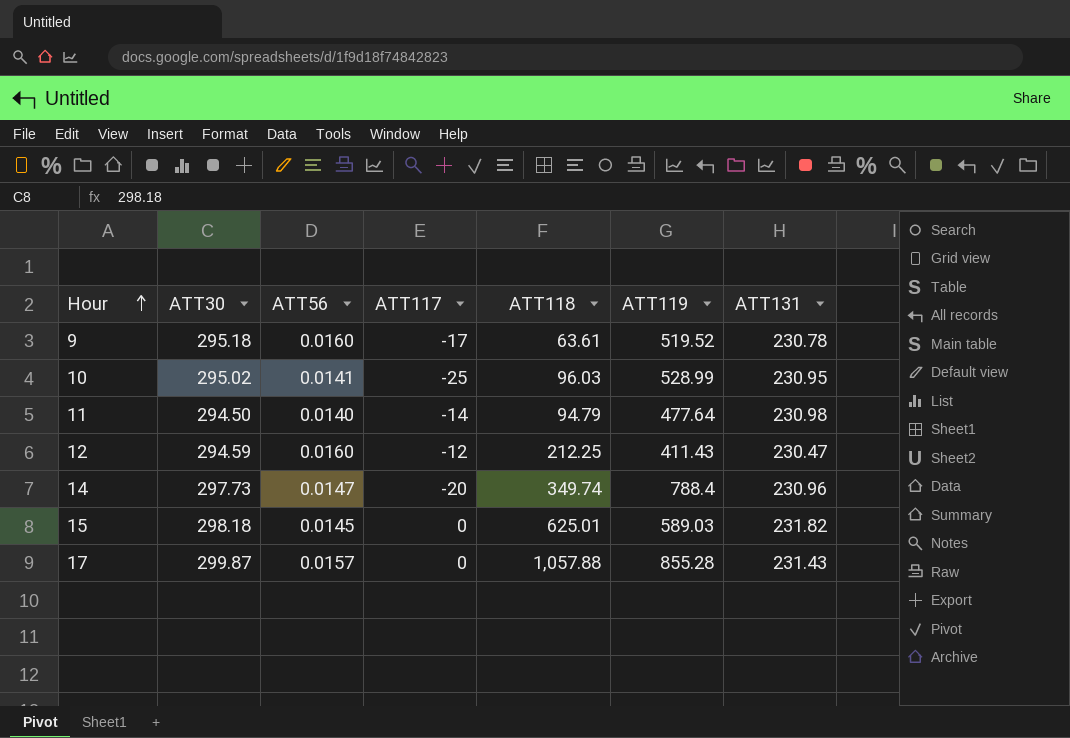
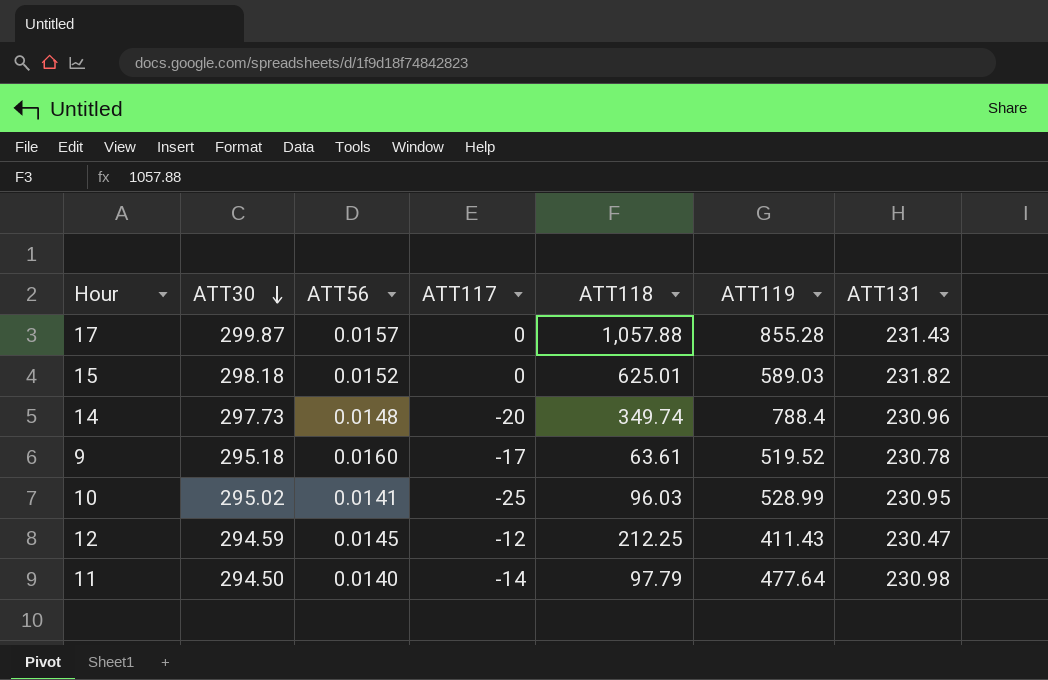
row order: Hour ascending -> ATT30 descending
15 | ATT56: 0.0145 -> 0.0152
14 | ATT56: 0.0147 -> 0.0148
12 | ATT56: 0.0160 -> 0.0145
11 | ATT118: 94.79 -> 97.79

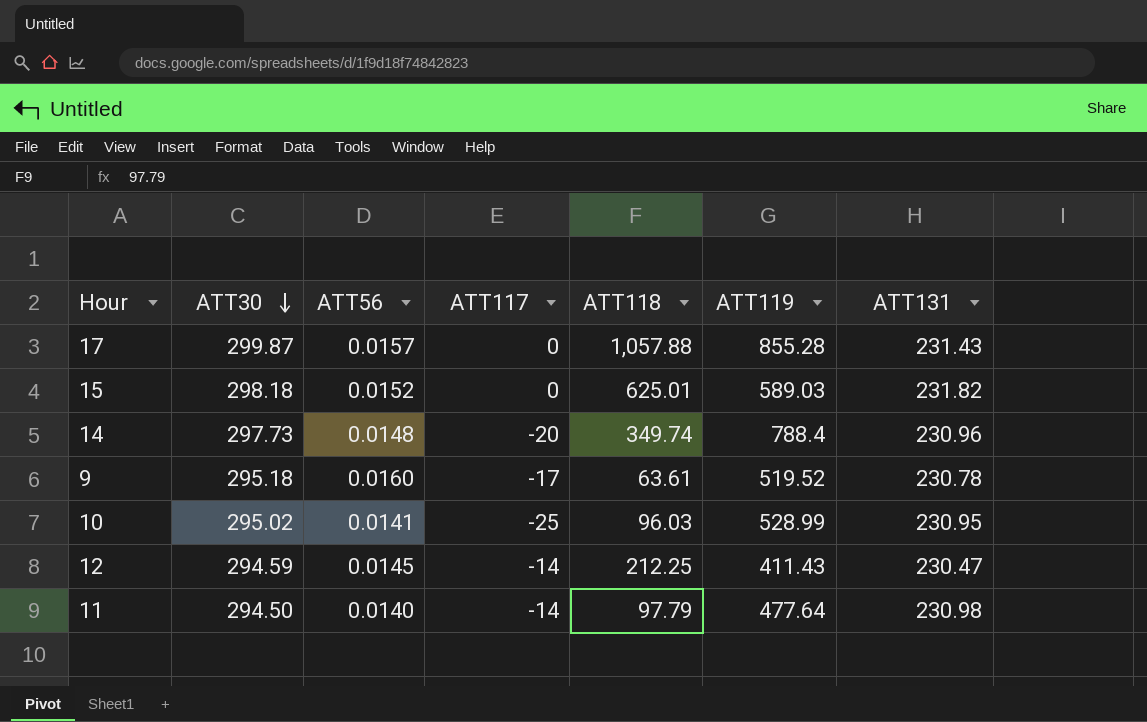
12 | ATT117: -12 -> -14

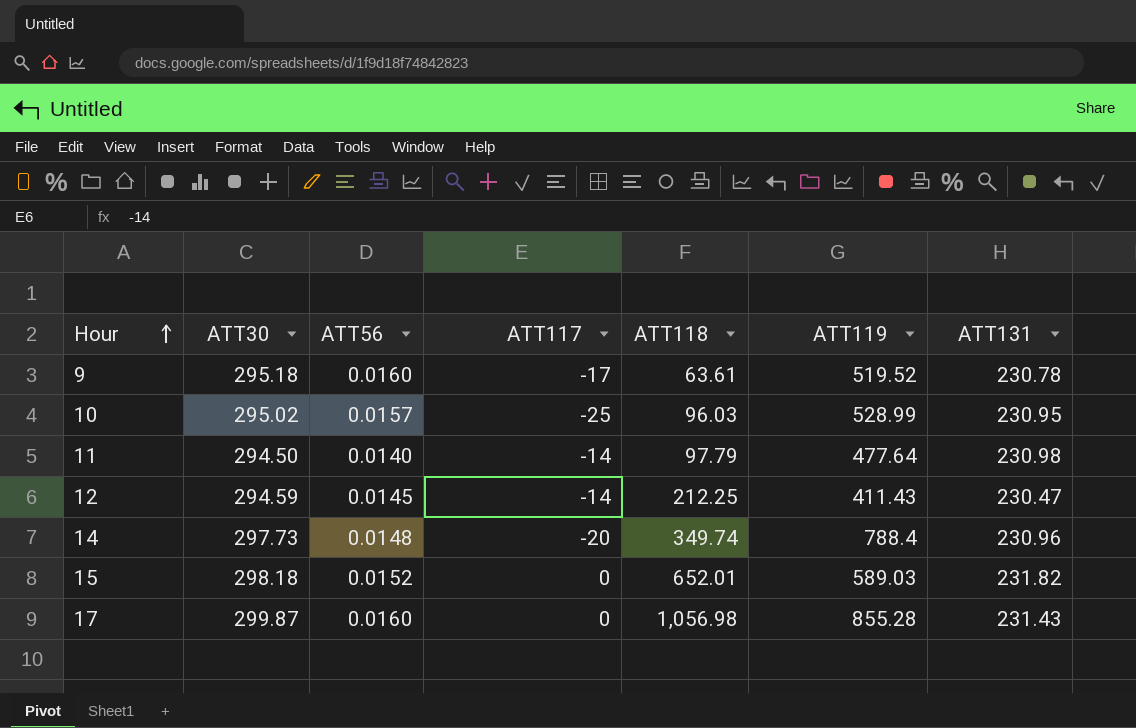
row order: ATT30 descending -> Hour ascending
10 | ATT56: 0.0141 -> 0.0157
15 | ATT118: 625.01 -> 652.01
17 | ATT56: 0.0157 -> 0.0160
17 | ATT118: 1,057.88 -> 1,056.98

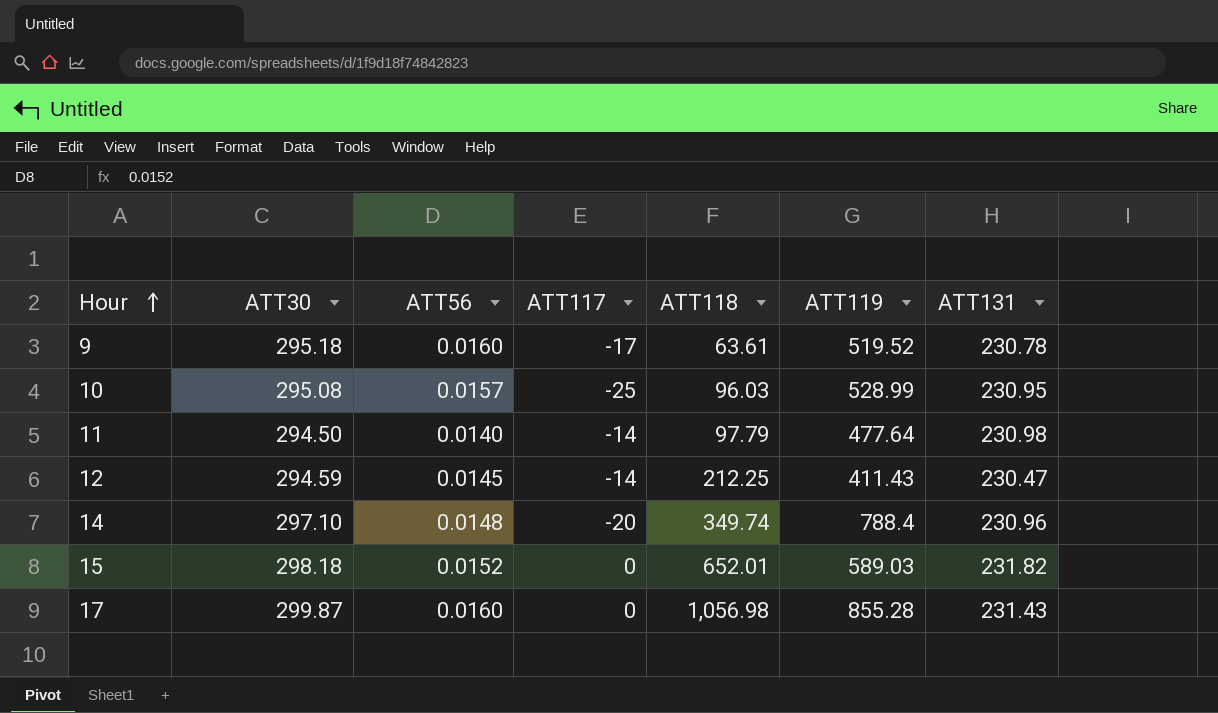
10 | ATT30: 295.02 -> 295.08
14 | ATT30: 297.73 -> 297.10

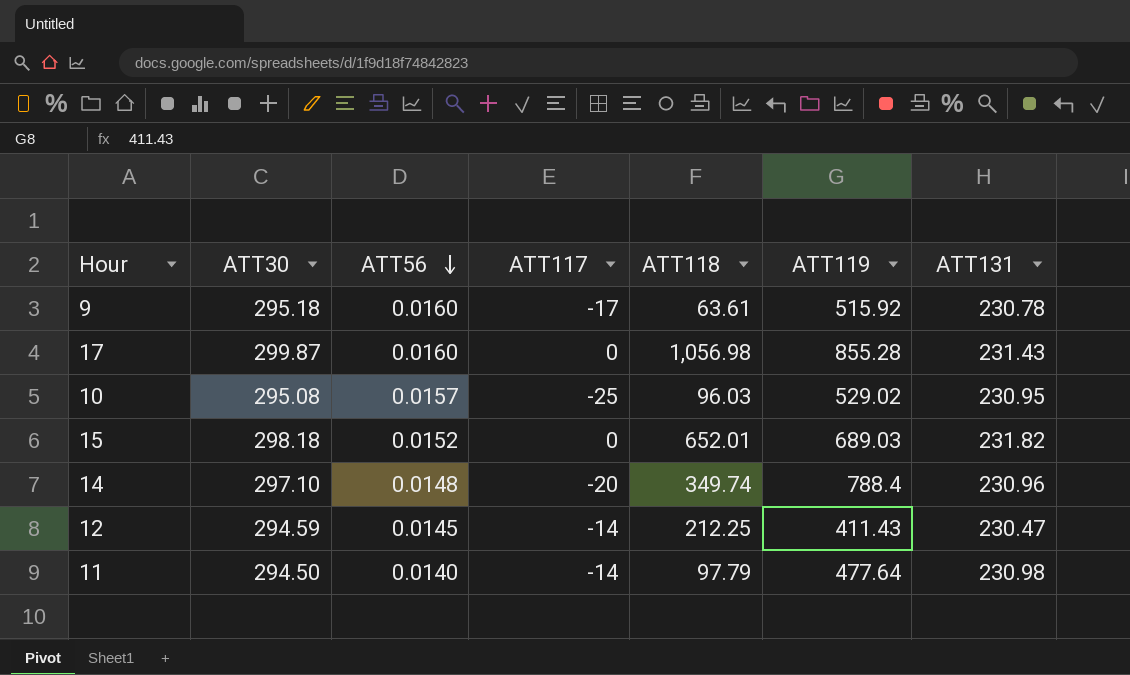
row order: Hour ascending -> ATT56 descending
9 | ATT119: 519.52 -> 515.92
10 | ATT119: 528.99 -> 529.02
15 | ATT119: 589.03 -> 689.03

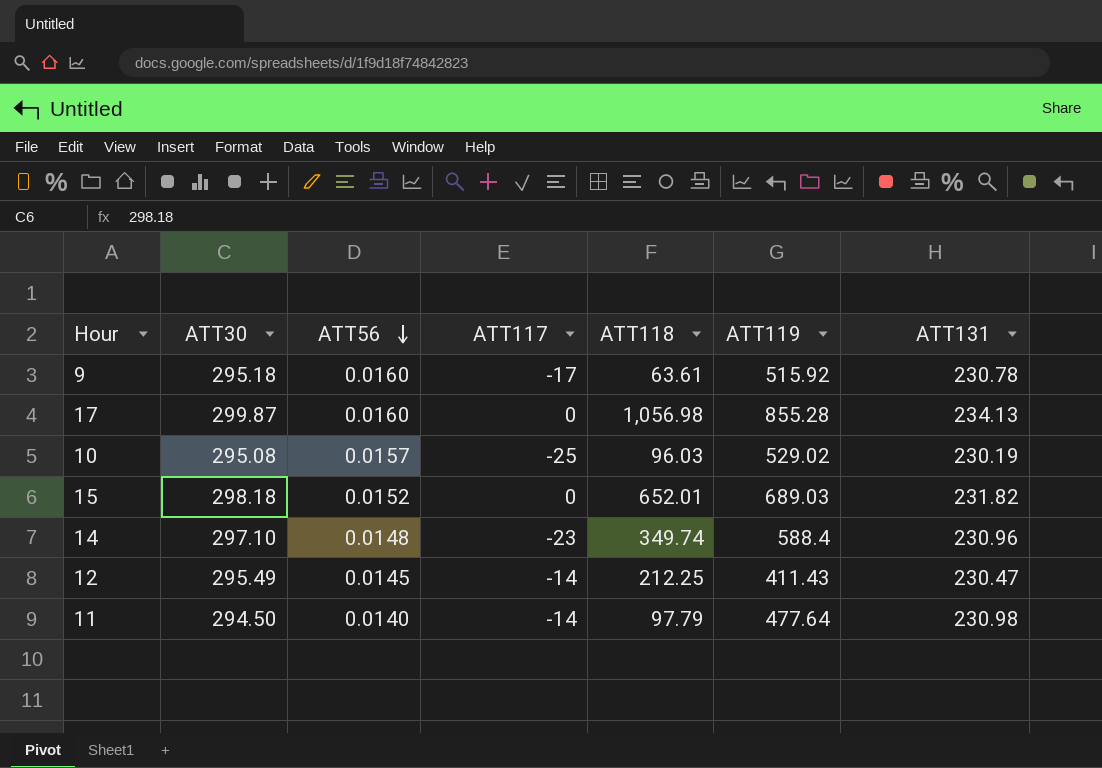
17 | ATT131: 231.43 -> 234.13
10 | ATT131: 230.95 -> 230.19
14 | ATT117: -20 -> -23
14 | ATT119: 788.4 -> 588.4
12 | ATT30: 294.59 -> 295.49

